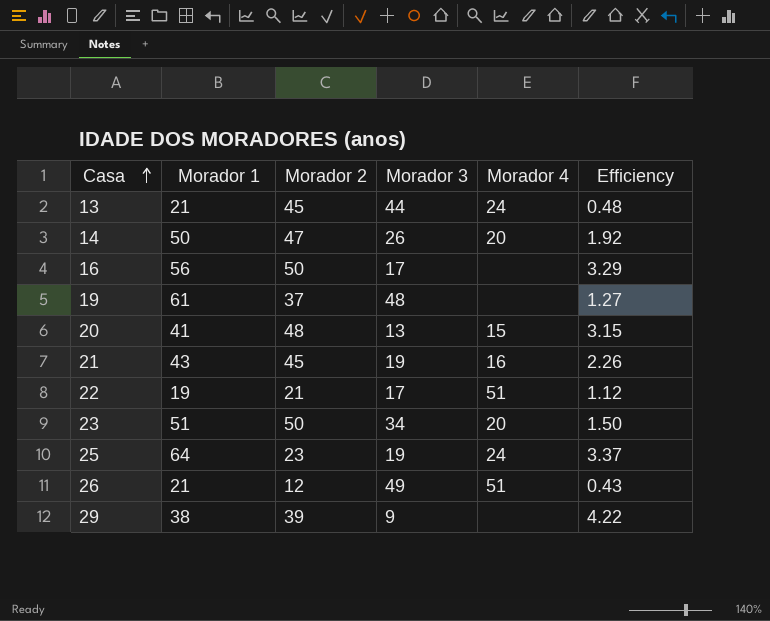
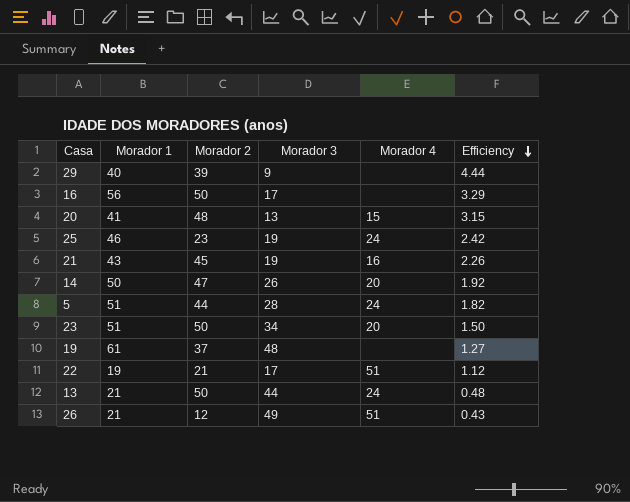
row order: Casa ascending -> Efficiency descending
29 | Morador 1: 38 -> 40
29 | Efficiency: 4.22 -> 4.44
25 | Morador 1: 64 -> 46
25 | Efficiency: 3.37 -> 2.42
row 5: none -> 51 | 44 | 28 | 24 | 1.82
13 | Morador 2: 45 -> 50

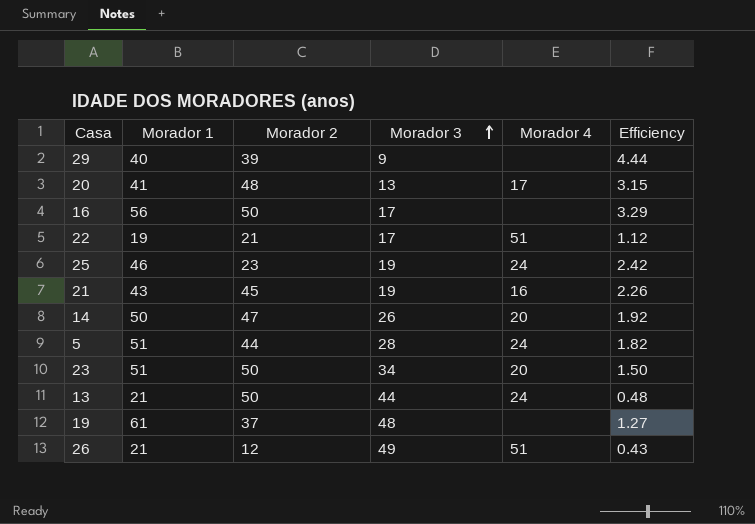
row order: Efficiency descending -> Morador 3 ascending
20 | Morador 4: 15 -> 17

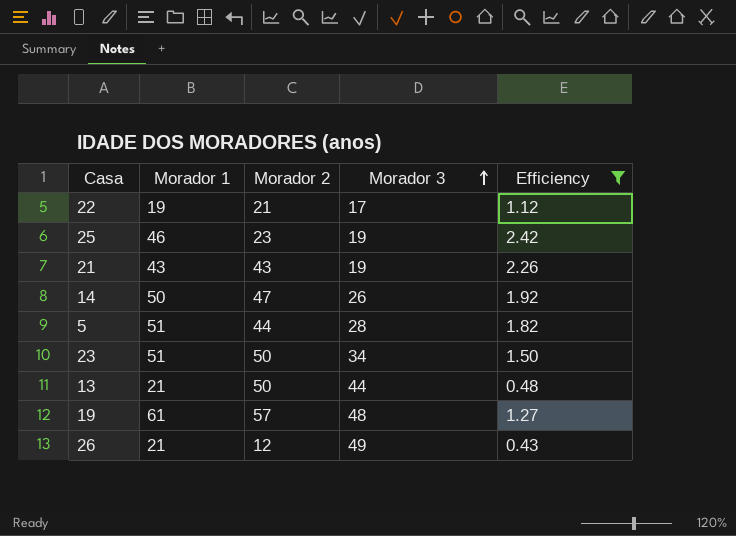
filter: none -> Efficiency <= 2.42
column Morador 4 | position: 5 -> none
21 | Morador 2: 45 -> 43
19 | Morador 2: 37 -> 57

